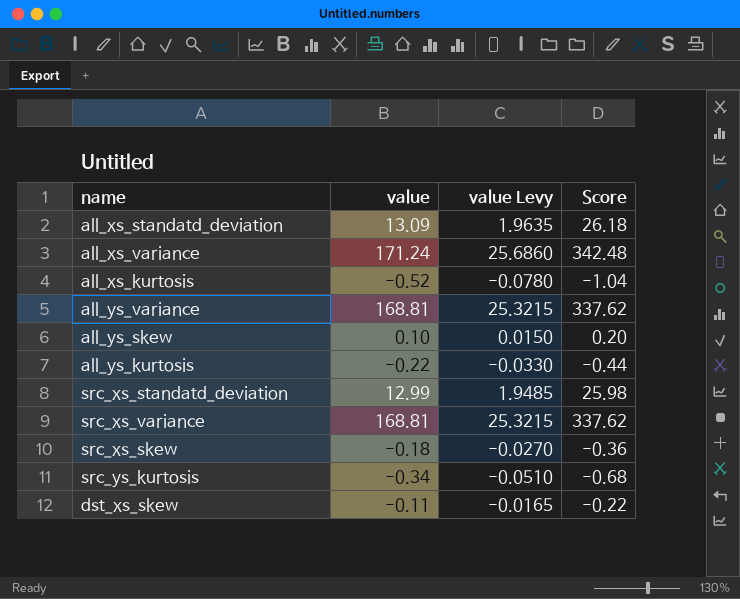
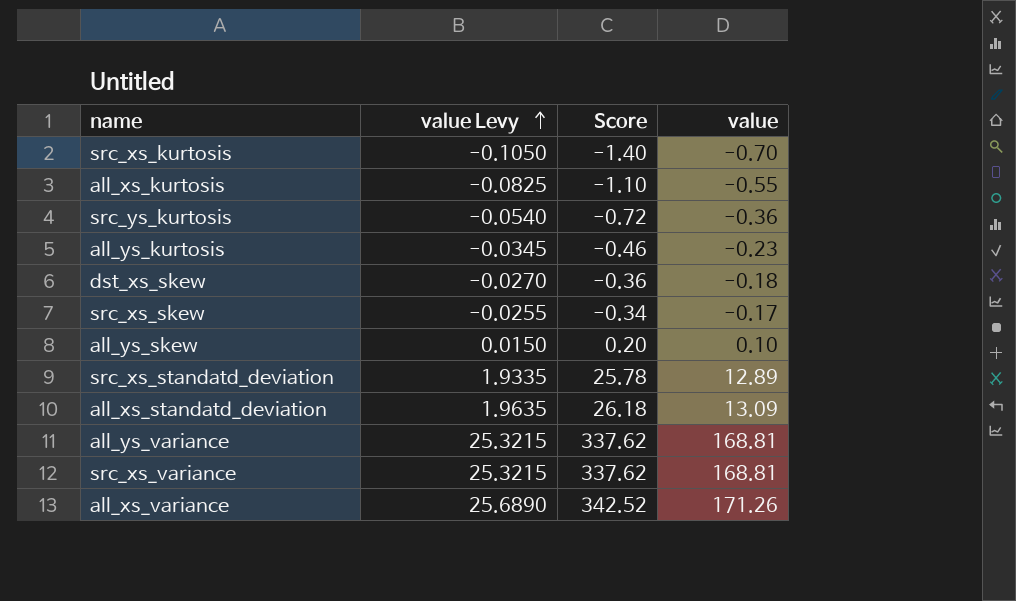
row order: none -> value Levy ascending
column value | position: 2 -> 4
row src_xs_kurtosis: none -> -0.1050 | -1.40 | -0.70
all_xs_kurtosis | value Levy: -0.0780 -> -0.0825
all_xs_kurtosis | Score: -1.04 -> -1.10
all_xs_kurtosis | value: -0.52 -> -0.55
src_ys_kurtosis | value Levy: -0.0510 -> -0.0540
src_ys_kurtosis | Score: -0.68 -> -0.72
src_ys_kurtosis | value: -0.34 -> -0.36
all_ys_kurtosis | value Levy: -0.0330 -> -0.0345
all_ys_kurtosis | Score: -0.44 -> -0.46
all_ys_kurtosis | value: -0.22 -> -0.23
dst_xs_skew | value Levy: -0.0165 -> -0.0270
dst_xs_skew | Score: -0.22 -> -0.36
dst_xs_skew | value: -0.11 -> -0.18
src_xs_skew | value Levy: -0.0270 -> -0.0255
src_xs_skew | Score: -0.36 -> -0.34
src_xs_skew | value: -0.18 -> -0.17
src_xs_standatd_deviation | value Levy: 1.9485 -> 1.9335
src_xs_standatd_deviation | Score: 25.98 -> 25.78
src_xs_standatd_deviation | value: 12.99 -> 12.89
all_xs_variance | value Levy: 25.6860 -> 25.6890
all_xs_variance | Score: 342.48 -> 342.52
all_xs_variance | value: 171.24 -> 171.26

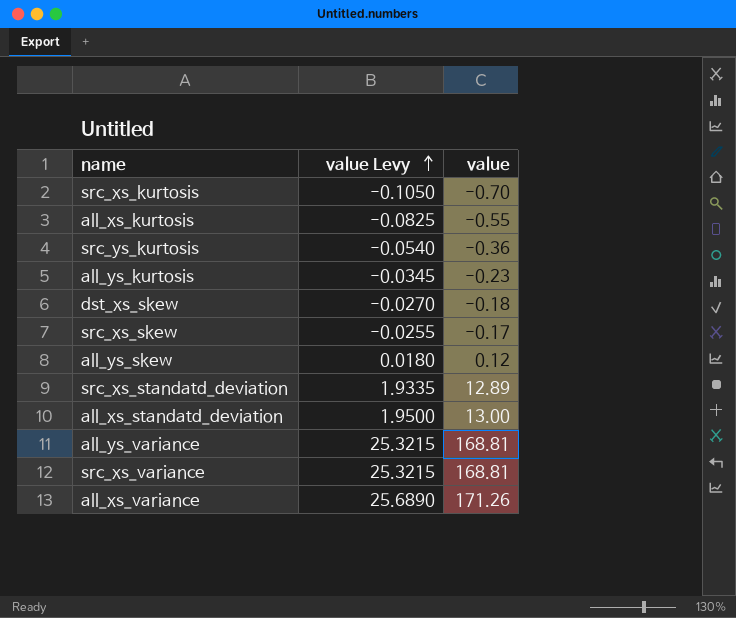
column Score | formula: [value] * 2 -> none
all_ys_skew | value Levy: 0.0150 -> 0.0180
all_ys_skew | value: 0.10 -> 0.12
all_xs_standatd_deviation | value Levy: 1.9635 -> 1.9500
all_xs_standatd_deviation | value: 13.09 -> 13.00

